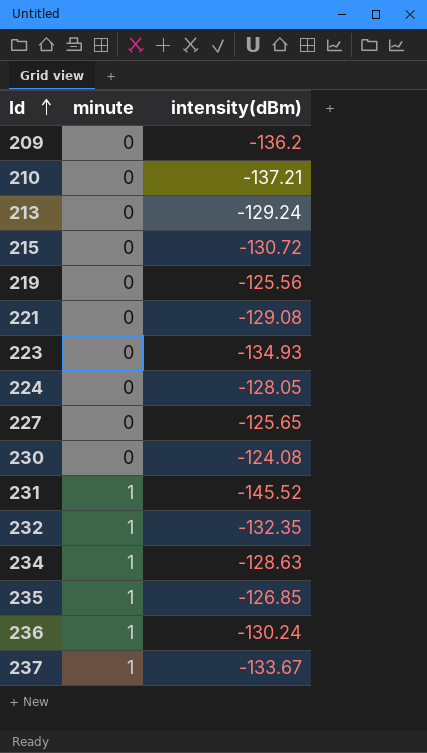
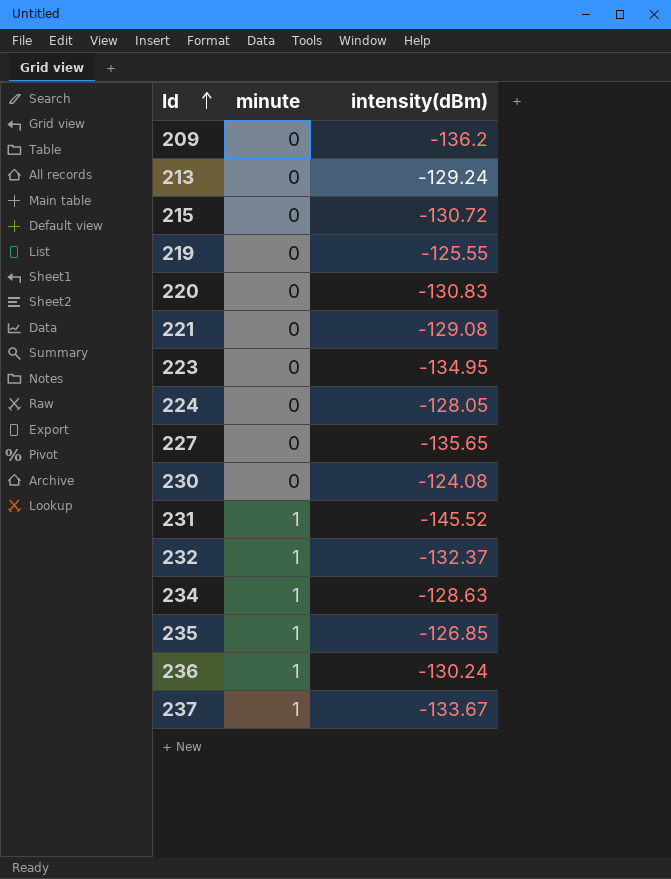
row 210: 0 | -137.21 -> none
219 | intensity(dBm): -125.56 -> -125.55
row 220: none -> 0 | -130.83
223 | intensity(dBm): -134.93 -> -134.95
227 | intensity(dBm): -125.65 -> -135.65
232 | intensity(dBm): -132.35 -> -132.37

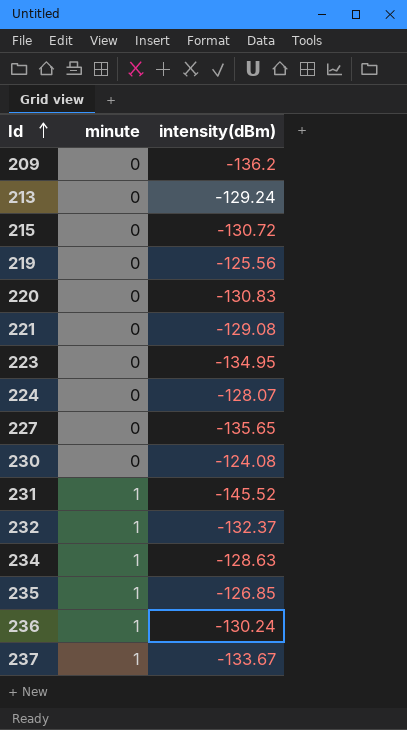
219 | intensity(dBm): -125.55 -> -125.56
224 | intensity(dBm): -128.05 -> -128.07

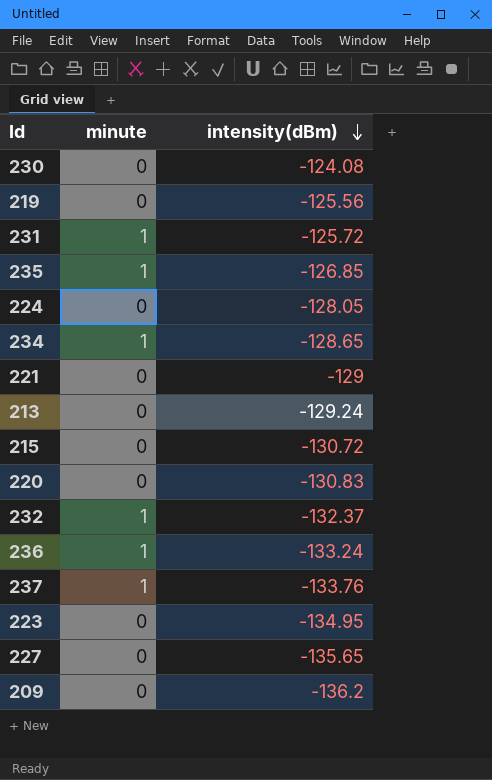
row order: Id ascending -> intensity(dBm) descending
231 | intensity(dBm): -145.52 -> -125.72
224 | intensity(dBm): -128.07 -> -128.05
234 | intensity(dBm): -128.63 -> -128.65
221 | intensity(dBm): -129.08 -> -129
236 | intensity(dBm): -130.24 -> -133.24
237 | intensity(dBm): -133.67 -> -133.76

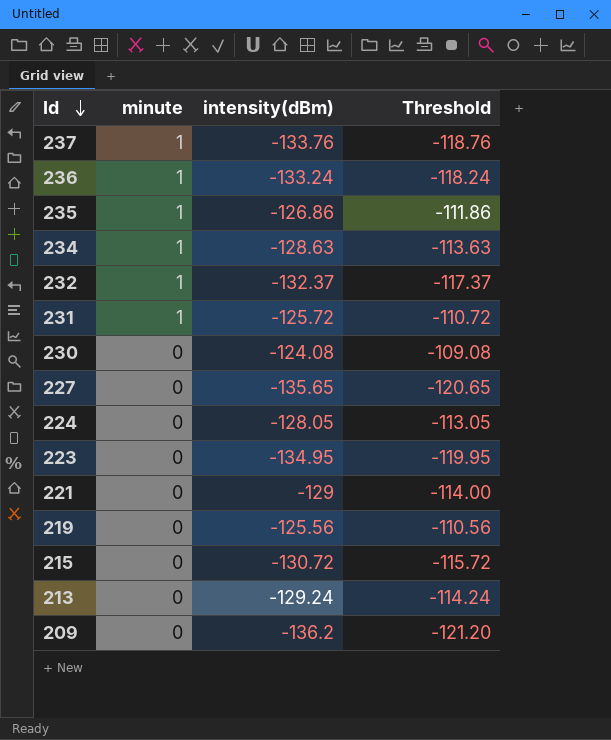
row order: intensity(dBm) descending -> Id descending
column Threshold | formula: none -> [intensity(dBm)] + 15
row 220: 0 | -130.83 -> none
235 | intensity(dBm): -126.85 -> -126.86
234 | intensity(dBm): -128.65 -> -128.63

